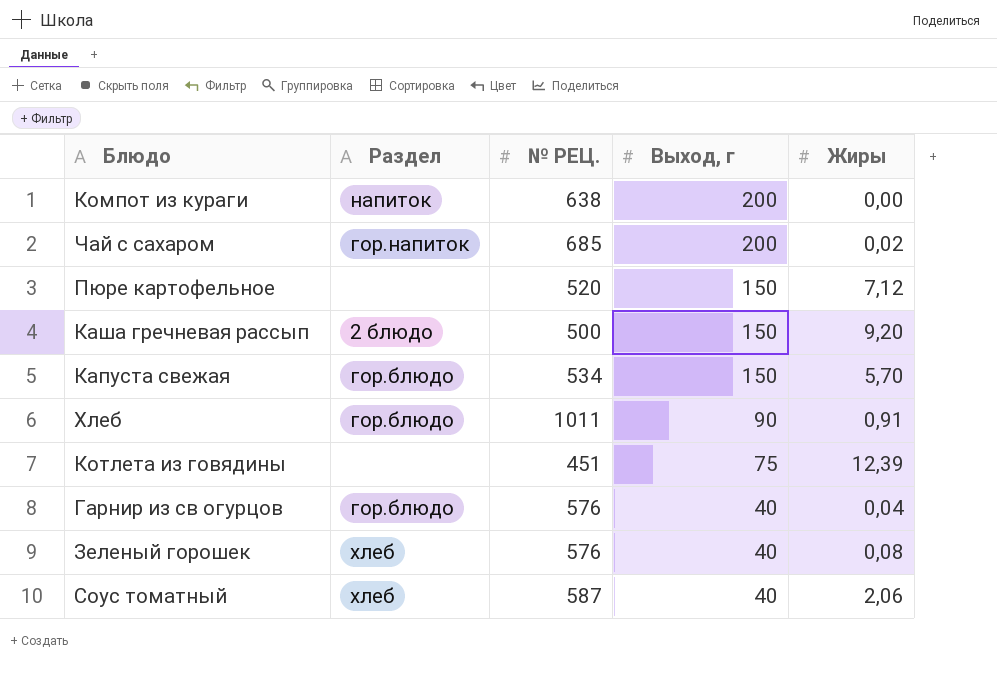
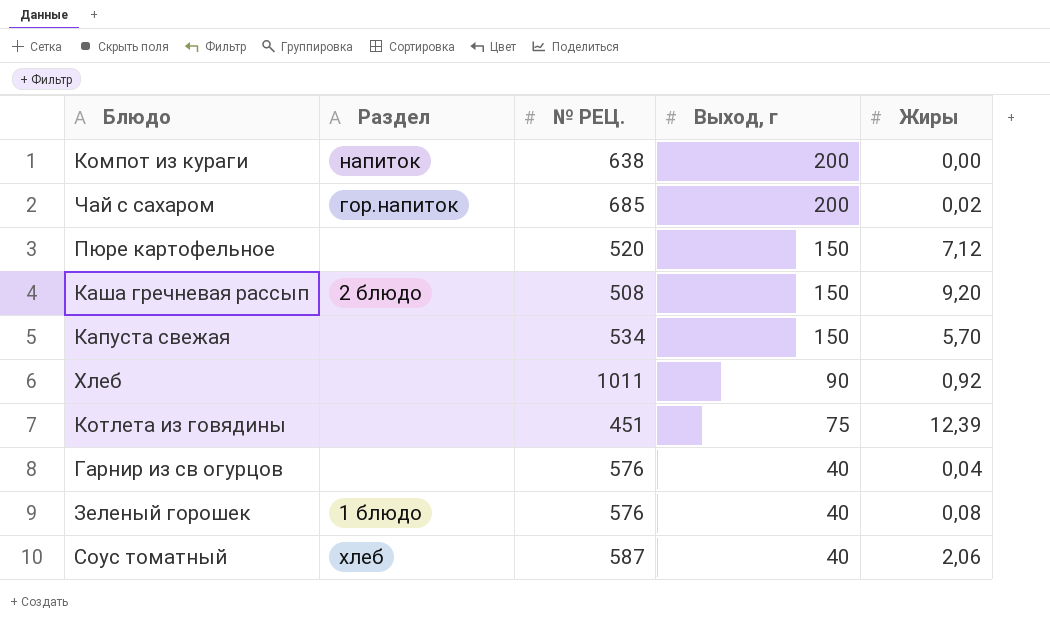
Каша гречневая рассып | № РЕЦ.: 500 -> 508
Капуста свежая | Раздел: гор.блюдо -> none
Хлеб | Раздел: гор.блюдо -> none
Хлеб | Жиры: 0,91 -> 0,92
Гарнир из св огурцов | Раздел: гор.блюдо -> none
Зеленый горошек | Раздел: хлеб -> 1 блюдо

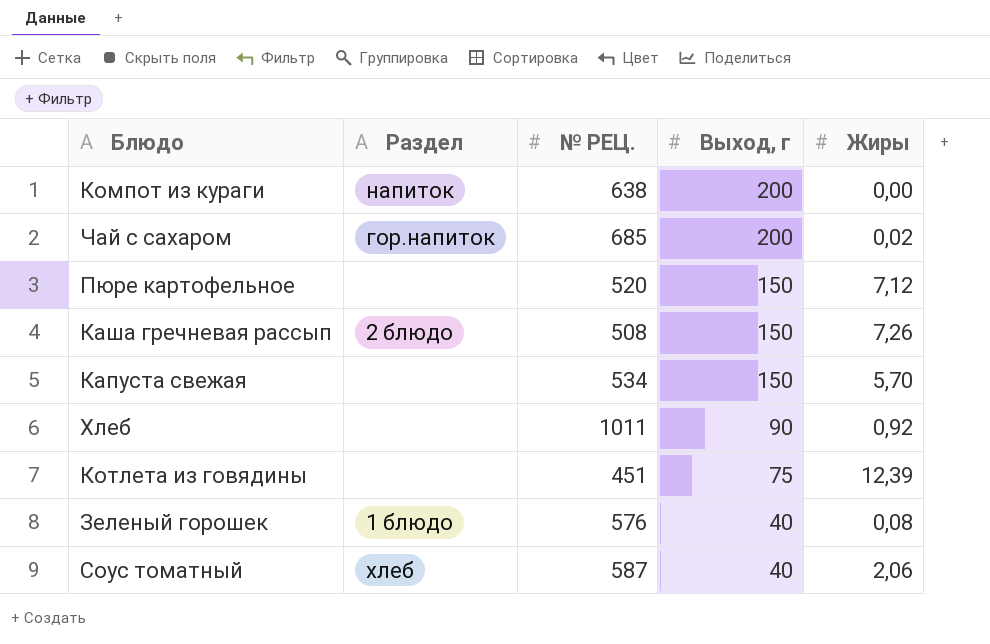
row Гарнир из св огурцов: none | 576 | 40 | 0,04 -> none
Каша гречневая рассып | Жиры: 9,20 -> 7,26

